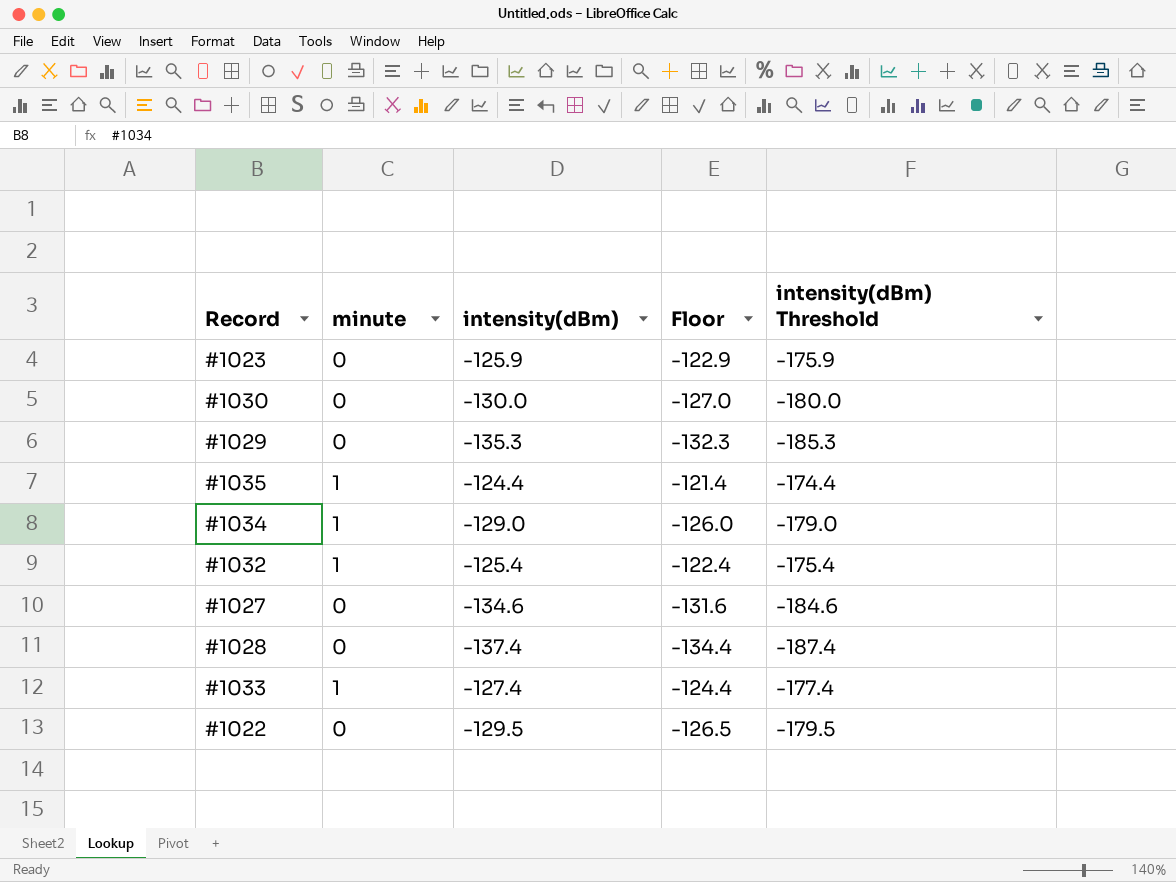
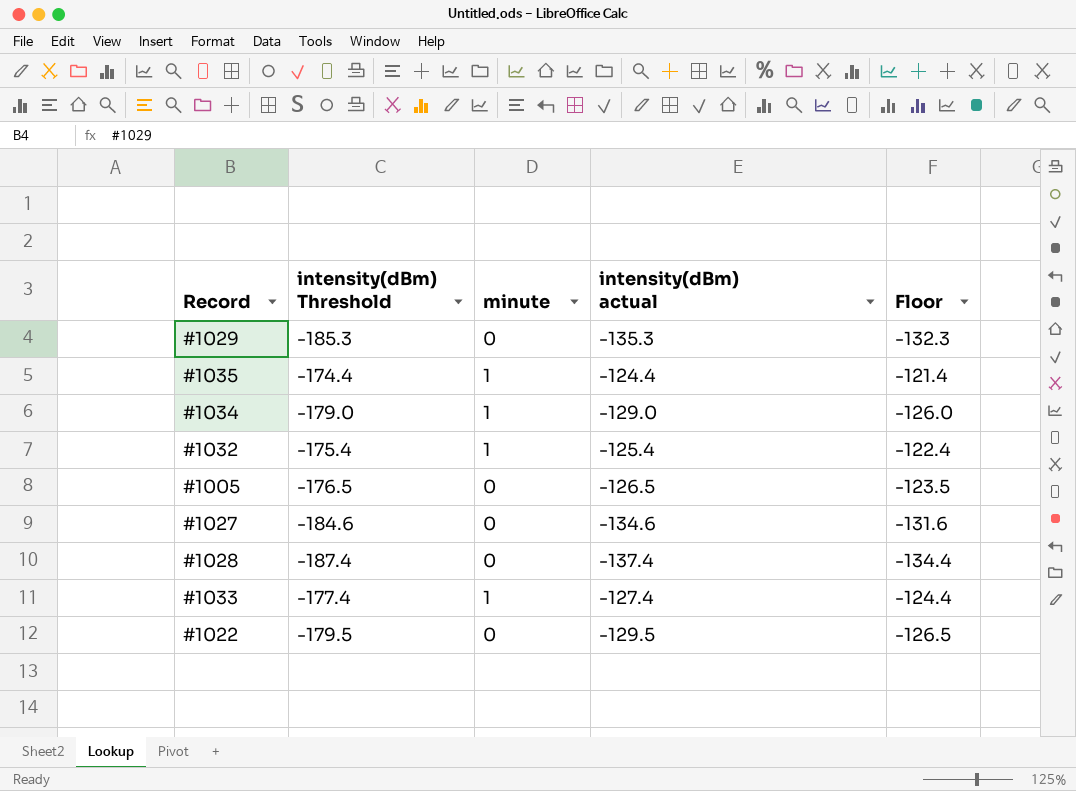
column intensity(dBm) Threshold | position: 5 -> 2
column name: intensity(dBm) -> intensity(dBm) actual
row #1023: 0 | -125.9 | -122.9 | -175.9 -> none
row #1030: 0 | -130.0 | -127.0 | -180.0 -> none
row #1005: none -> -176.5 | 0 | -126.5 | -123.5

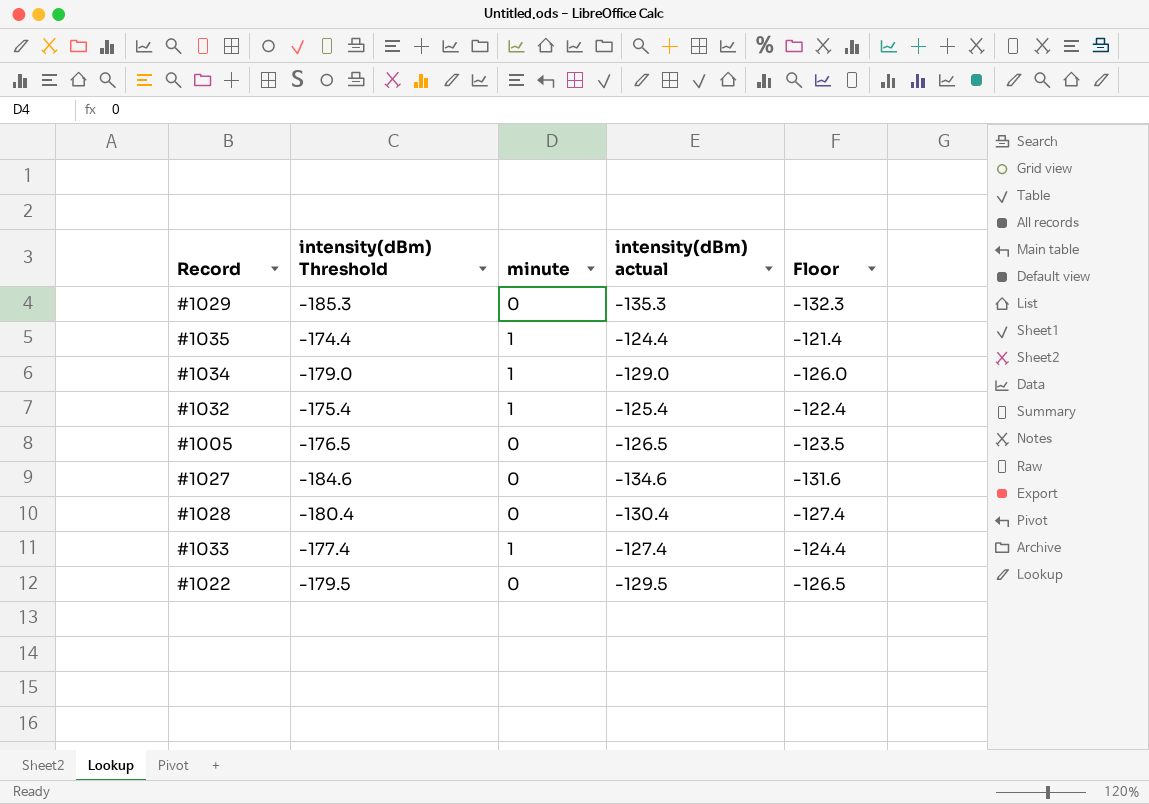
#1028 | intensity(dBm) Threshold: -187.4 -> -180.4
#1028 | intensity(dBm) actual: -137.4 -> -130.4
#1028 | Floor: -134.4 -> -127.4

